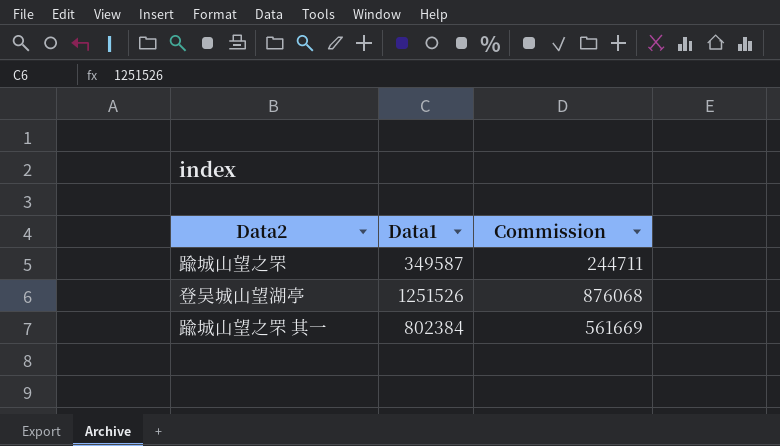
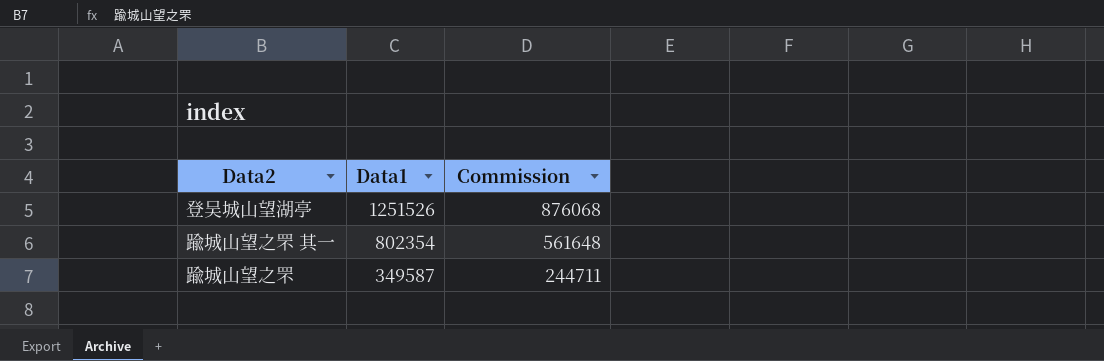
row order: none -> Data1 descending
踰城山望之罘 其一 | Data1: 802384 -> 802354
踰城山望之罘 其一 | Commission: 561669 -> 561648

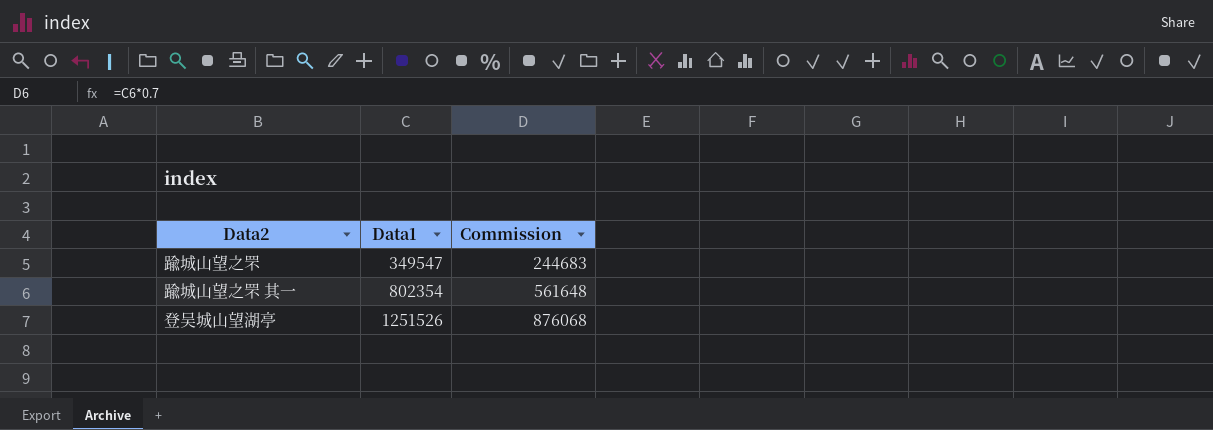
row order: Data1 descending -> Data1 ascending
踰城山望之罘 | Data1: 349587 -> 349547
踰城山望之罘 | Commission: 244711 -> 244683

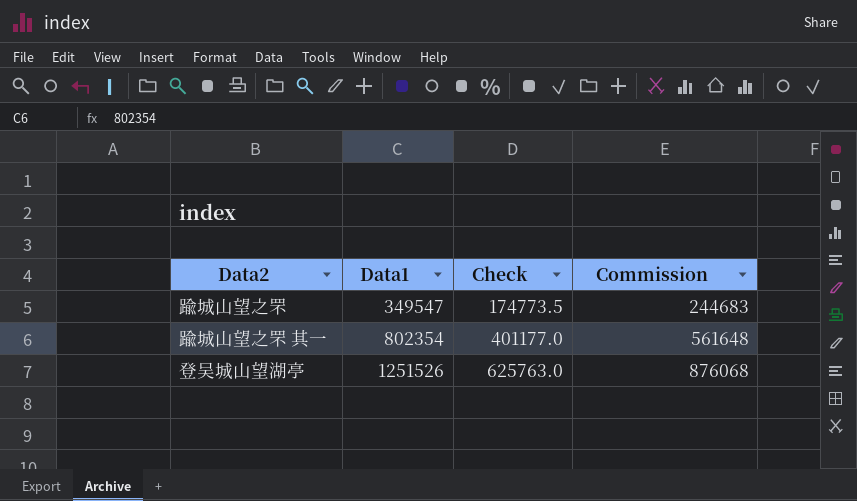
column Check | formula: none -> [Data1] * 0.5

